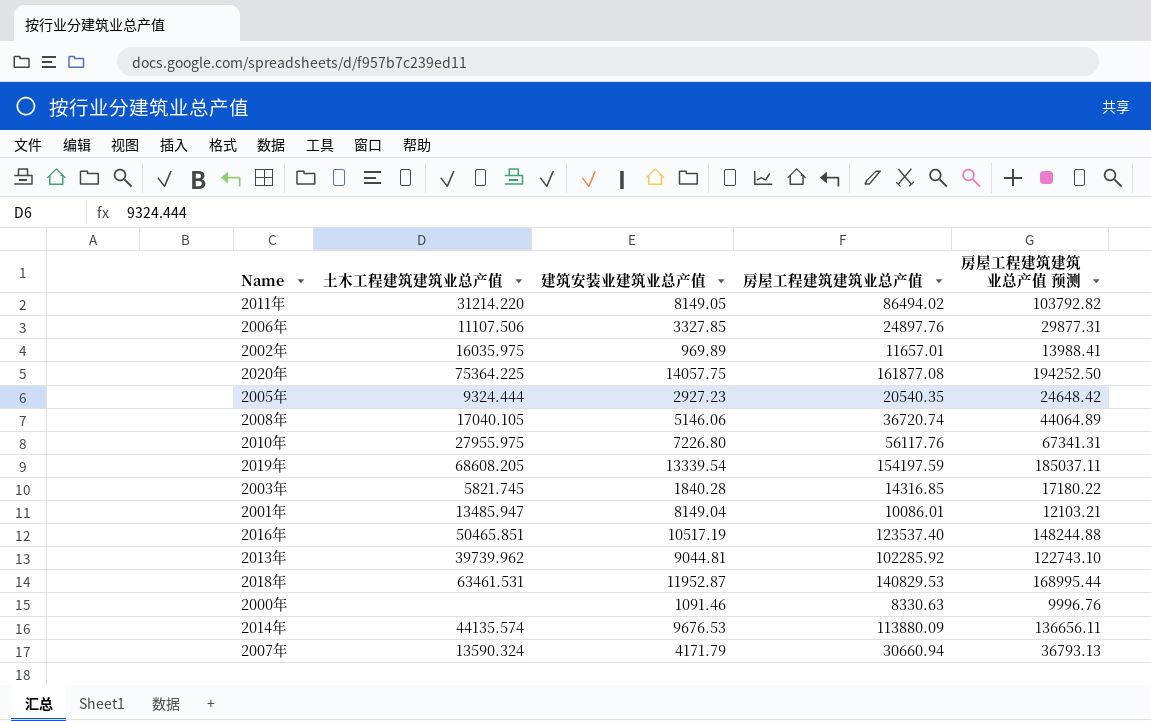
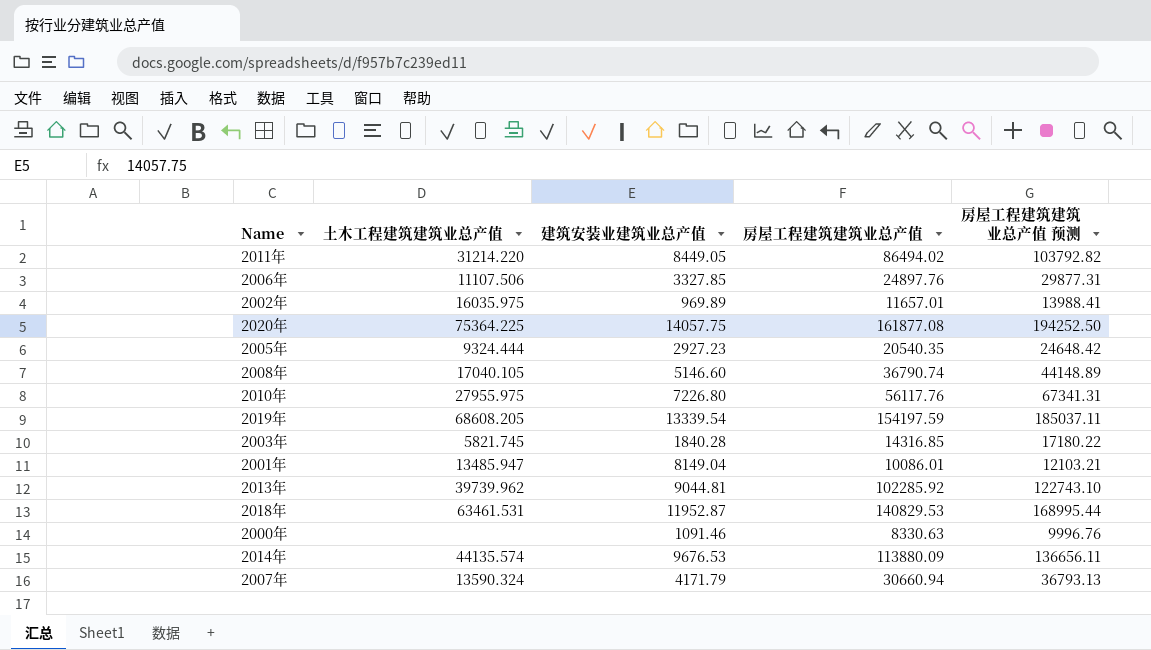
row 2016年: 50465.851 | 10517.19 | 123537.40 | 148244.88 -> none
2011年 | 建筑安装业建筑业总产值: 8149.05 -> 8449.05
2008年 | 建筑安装业建筑业总产值: 5146.06 -> 5146.60
2008年 | 房屋工程建筑建筑业总产值: 36720.74 -> 36790.74
2008年 | 房屋工程建筑建筑业总产值 预测: 44064.89 -> 44148.89

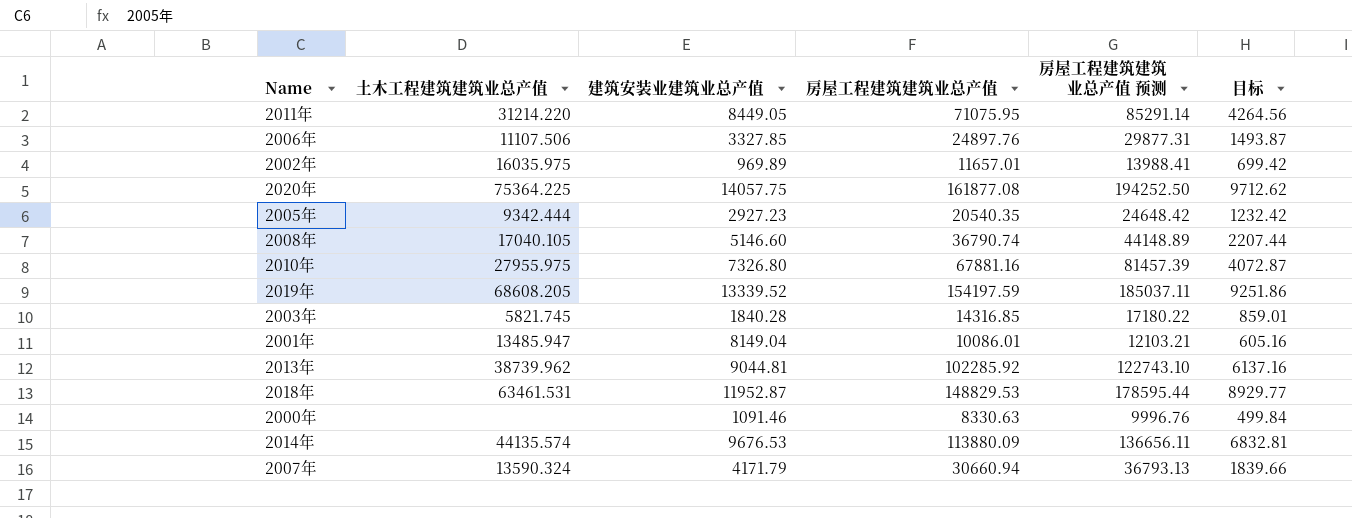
column 目标 | formula: none -> [房屋工程建筑建筑业总产值] * 0.06
2011年 | 房屋工程建筑建筑业总产值: 86494.02 -> 71075.95
2011年 | 房屋工程建筑建筑业总产值 预测: 103792.82 -> 85291.14
2005年 | 土木工程建筑建筑业总产值: 9324.444 -> 9342.444
2010年 | 建筑安装业建筑业总产值: 7226.80 -> 7326.80
2010年 | 房屋工程建筑建筑业总产值: 56117.76 -> 67881.16
2010年 | 房屋工程建筑建筑业总产值 预测: 67341.31 -> 81457.39
2019年 | 建筑安装业建筑业总产值: 13339.54 -> 13339.52
2013年 | 土木工程建筑建筑业总产值: 39739.962 -> 38739.962
2018年 | 房屋工程建筑建筑业总产值: 140829.53 -> 148829.53
2018年 | 房屋工程建筑建筑业总产值 预测: 168995.44 -> 178595.44

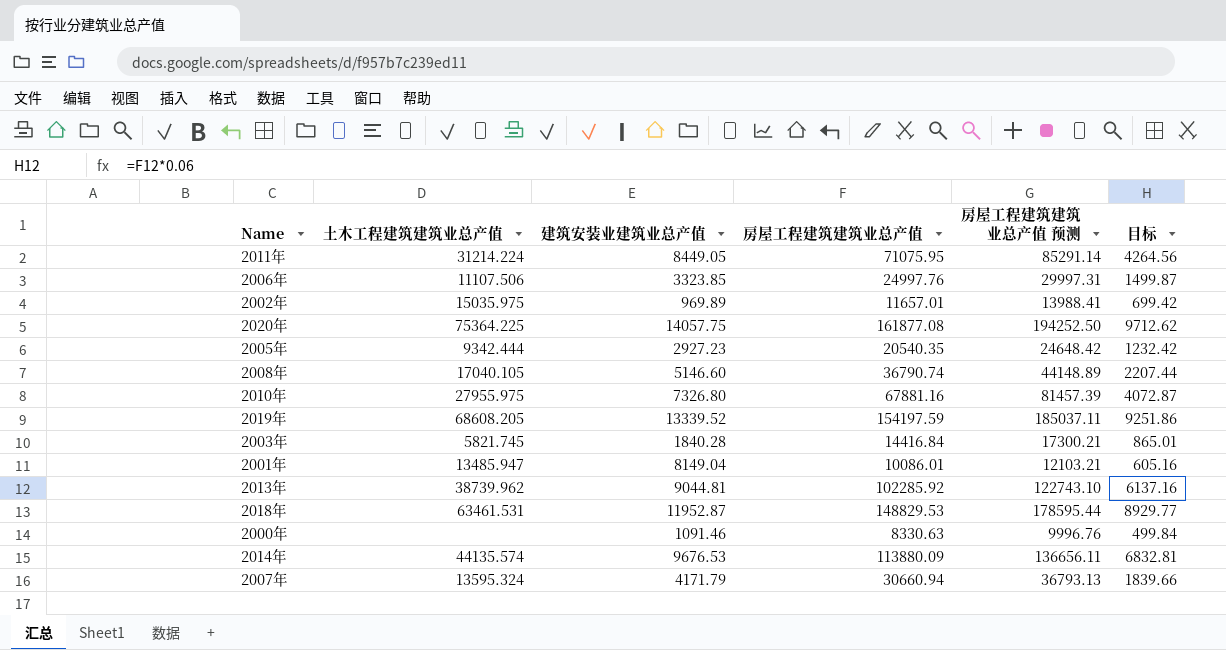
2011年 | 土木工程建筑建筑业总产值: 31214.220 -> 31214.224
2006年 | 建筑安装业建筑业总产值: 3327.85 -> 3323.85
2006年 | 房屋工程建筑建筑业总产值: 24897.76 -> 24997.76
2006年 | 房屋工程建筑建筑业总产值 预测: 29877.31 -> 29997.31
2006年 | 目标: 1493.87 -> 1499.87
2002年 | 土木工程建筑建筑业总产值: 16035.975 -> 15035.975
2003年 | 房屋工程建筑建筑业总产值: 14316.85 -> 14416.84
2003年 | 房屋工程建筑建筑业总产值 预测: 17180.22 -> 17300.21
2003年 | 目标: 859.01 -> 865.01
2007年 | 土木工程建筑建筑业总产值: 13590.324 -> 13595.324

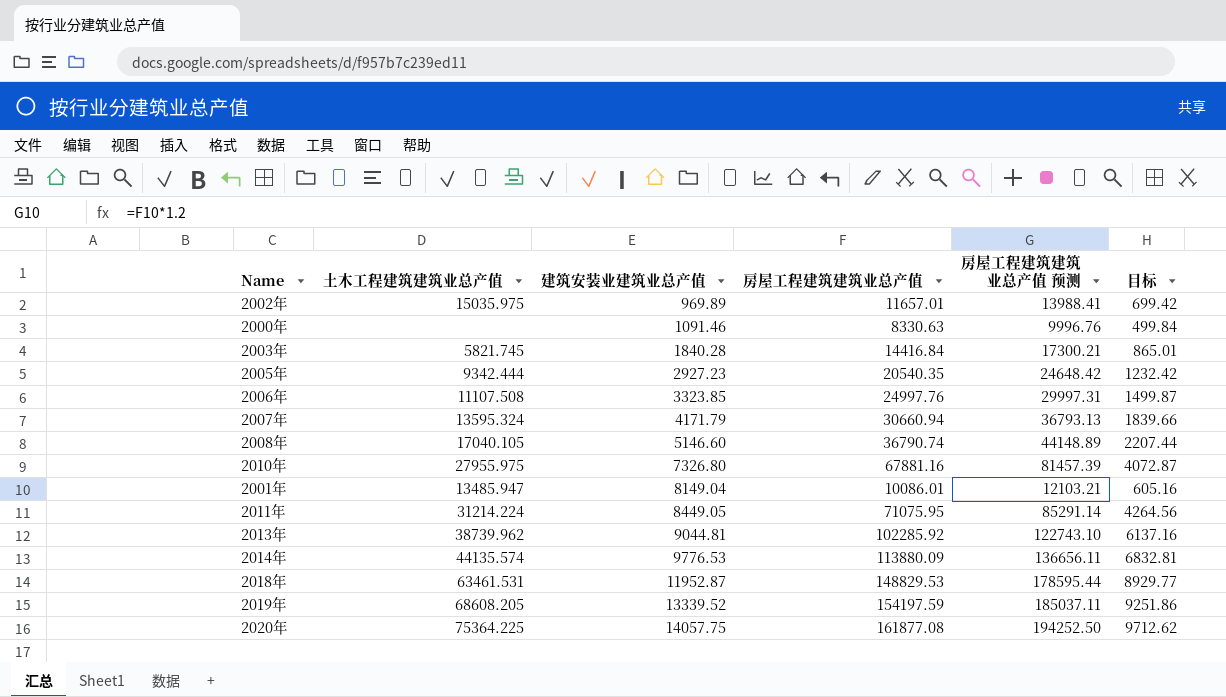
row order: none -> 建筑安装业建筑业总产值 ascending
2006年 | 土木工程建筑建筑业总产值: 11107.506 -> 11107.508
2014年 | 建筑安装业建筑业总产值: 9676.53 -> 9776.53

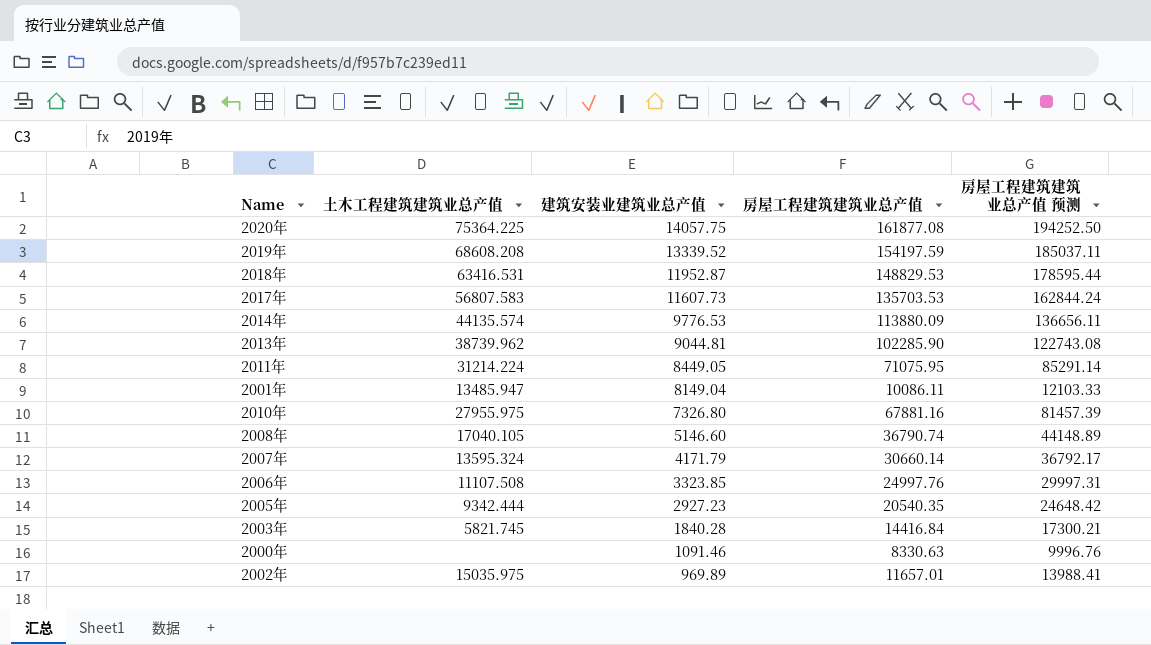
row order: 建筑安装业建筑业总产值 ascending -> 建筑安装业建筑业总产值 descending
column 目标 | formula: [房屋工程建筑建筑业总产值] * 0.06 -> none
2019年 | 土木工程建筑建筑业总产值: 68608.205 -> 68608.208
2018年 | 土木工程建筑建筑业总产值: 63461.531 -> 63416.531
row 2017年: none -> 56807.583 | 11607.73 | 135703.53 | 162844.24
2013年 | 房屋工程建筑建筑业总产值: 102285.92 -> 102285.90
2013年 | 房屋工程建筑建筑业总产值 预测: 122743.10 -> 122743.08
2001年 | 房屋工程建筑建筑业总产值: 10086.01 -> 10086.11
2001年 | 房屋工程建筑建筑业总产值 预测: 12103.21 -> 12103.33
2007年 | 房屋工程建筑建筑业总产值: 30660.94 -> 30660.14
2007年 | 房屋工程建筑建筑业总产值 预测: 36793.13 -> 36792.17

